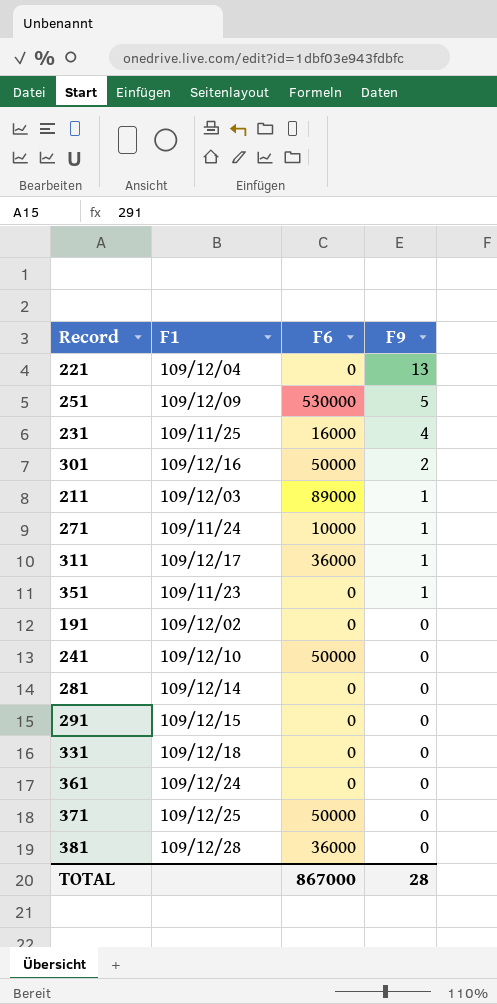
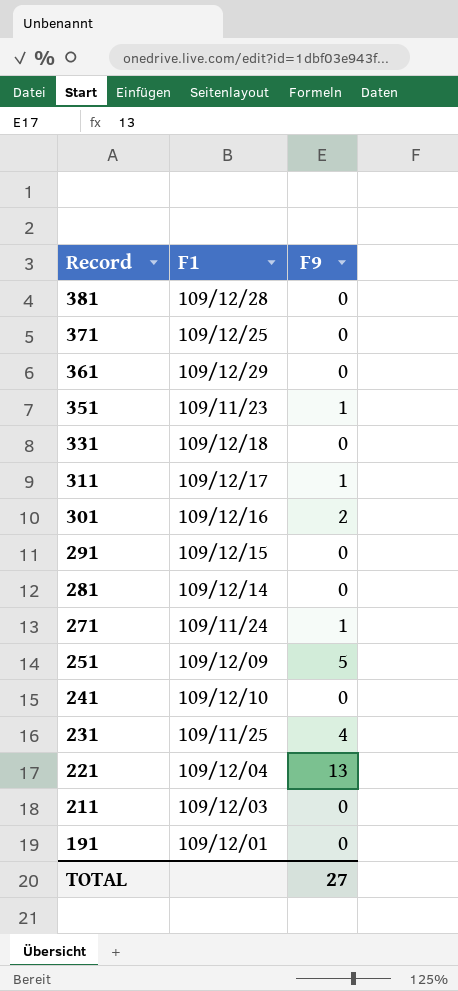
row order: F9 descending -> Record descending
column F6 | position: 3 -> none
361 | F1: 109/12/24 -> 109/12/29
211 | F9: 1 -> 0
191 | F1: 109/12/02 -> 109/12/01
TOTAL | F9: 28 -> 27

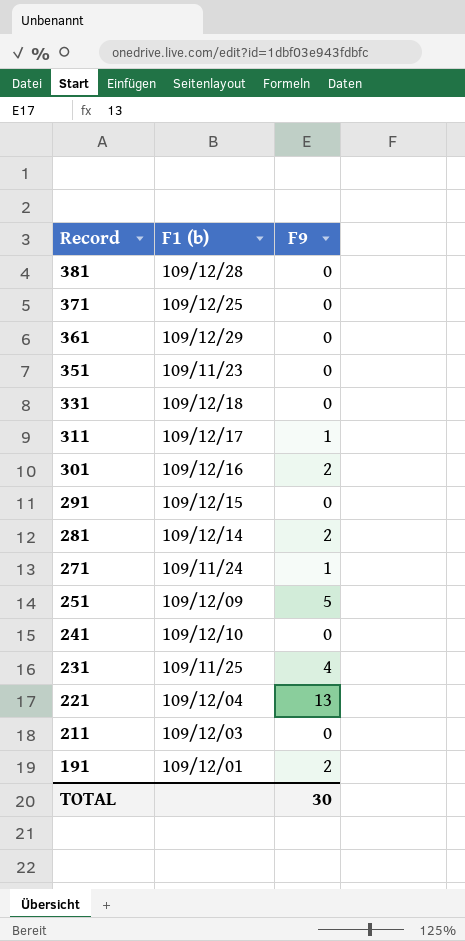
column name: F1 -> F1 (b)
351 | F9: 1 -> 0
281 | F9: 0 -> 2
191 | F9: 0 -> 2
TOTAL | F9: 27 -> 30

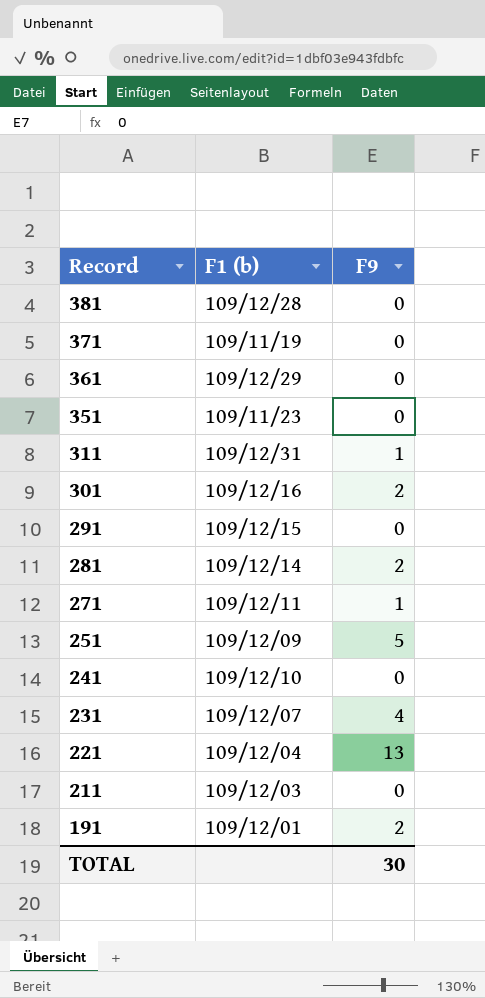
row 331: 109/12/18 | 0 -> none
371 | F1 (b): 109/12/25 -> 109/11/19
311 | F1 (b): 109/12/17 -> 109/12/31
271 | F1 (b): 109/11/24 -> 109/12/11
231 | F1 (b): 109/11/25 -> 109/12/07

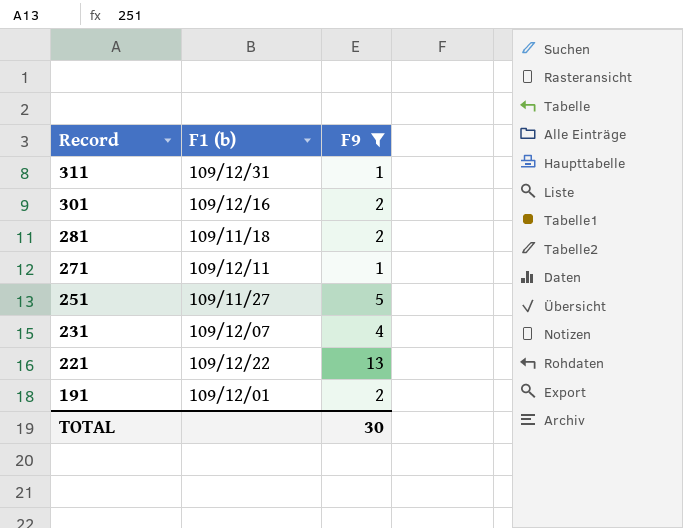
filter: none -> F9 != 0
281 | F1 (b): 109/12/14 -> 109/11/18
251 | F1 (b): 109/12/09 -> 109/11/27
221 | F1 (b): 109/12/04 -> 109/12/22

